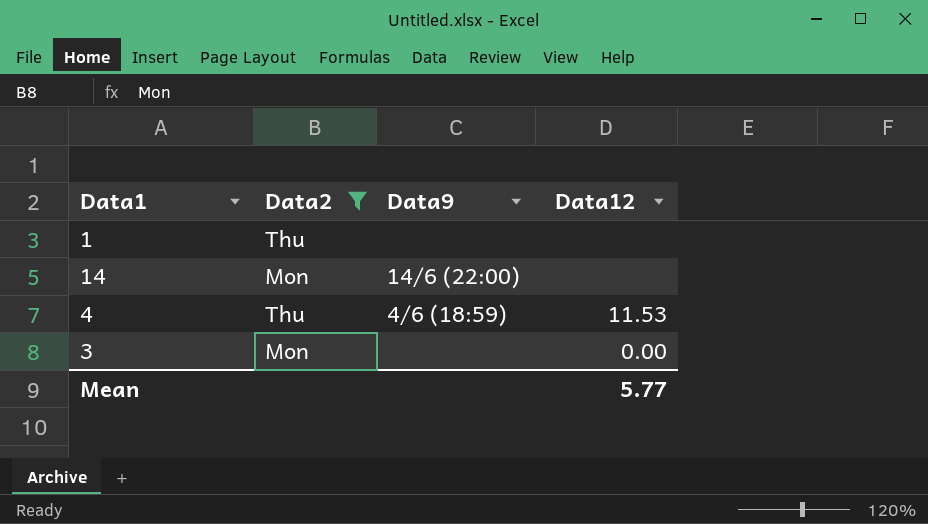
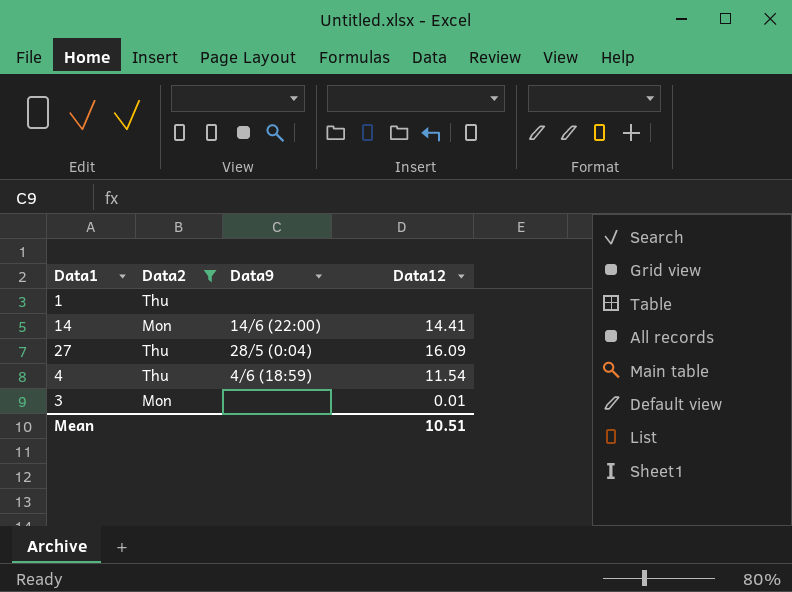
14 | Data12: none -> 14.41
row 27: none -> Thu | 28/5 (0:04) | 16.09
4 | Data12: 11.53 -> 11.54
3 | Data12: 0.00 -> 0.01
Mean | Data12: 5.77 -> 10.51

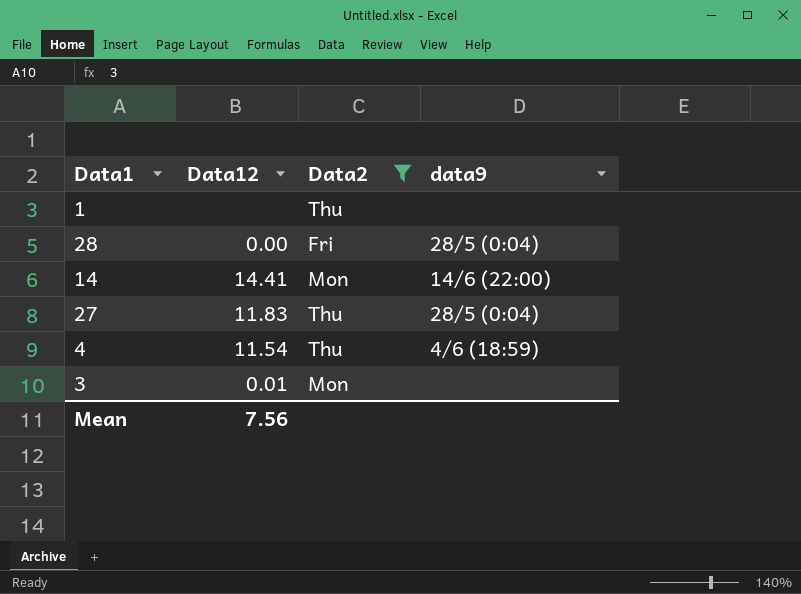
column Data12 | position: 4 -> 2
column name: Data9 -> data9
row 28: none -> 0.00 | Fri | 28/5 (0:04)
27 | Data12: 16.09 -> 11.83
Mean | Data12: 10.51 -> 7.56

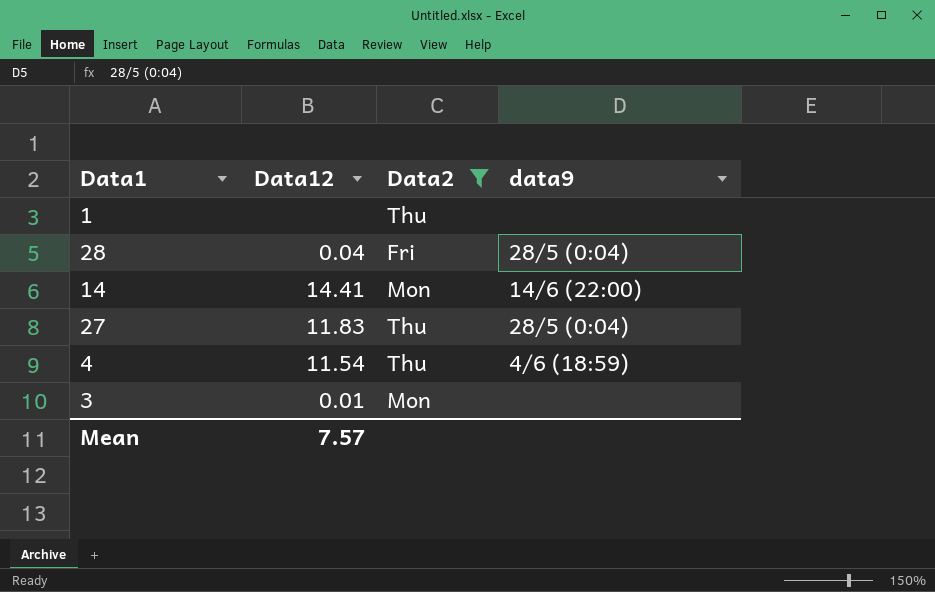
28 | Data12: 0.00 -> 0.04
Mean | Data12: 7.56 -> 7.57

